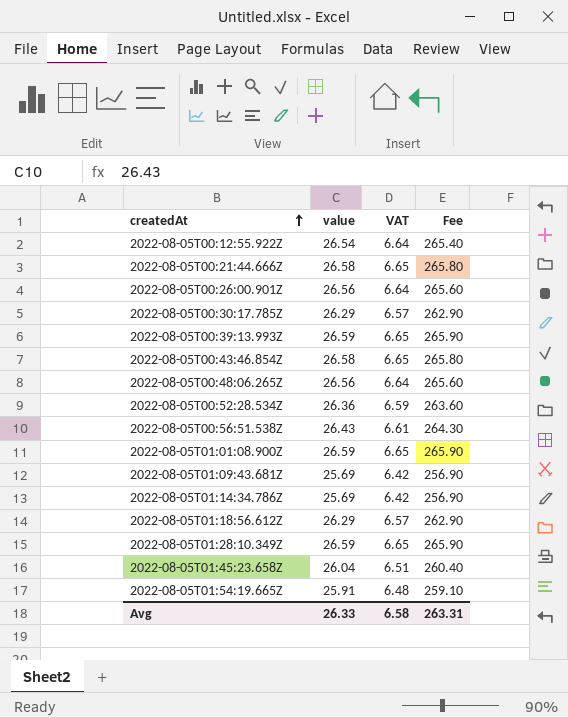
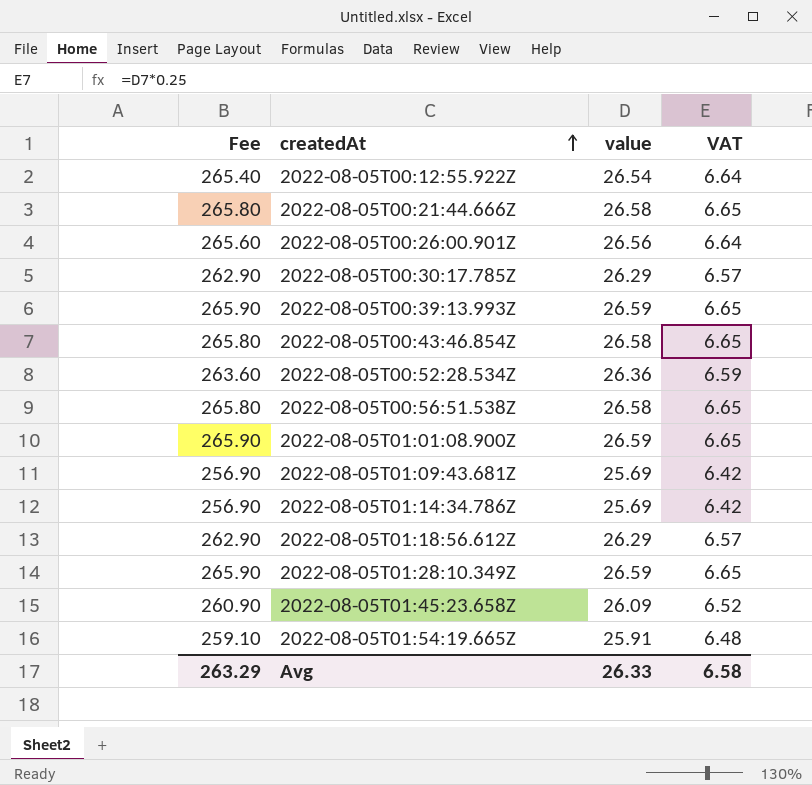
column Fee | position: 4 -> 1
row 2022-08-05T00:48:06.265Z: 26.56 | 6.64 | 265.60 -> none
2022-08-05T00:56:51.538Z | Fee: 264.30 -> 265.80
2022-08-05T00:56:51.538Z | value: 26.43 -> 26.58
2022-08-05T00:56:51.538Z | VAT: 6.61 -> 6.65
2022-08-05T01:45:23.658Z | Fee: 260.40 -> 260.90
2022-08-05T01:45:23.658Z | value: 26.04 -> 26.09
2022-08-05T01:45:23.658Z | VAT: 6.51 -> 6.52
Avg | Fee: 263.31 -> 263.29

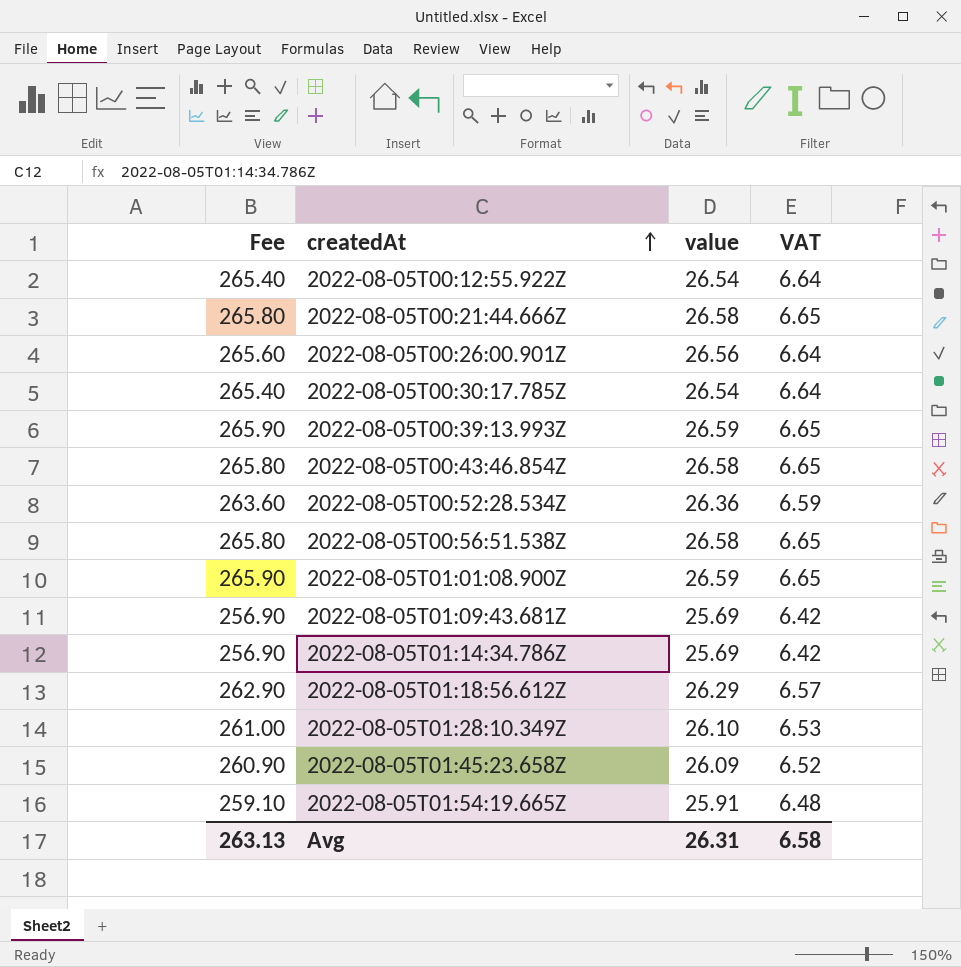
2022-08-05T00:30:17.785Z | Fee: 262.90 -> 265.40
2022-08-05T00:30:17.785Z | value: 26.29 -> 26.54
2022-08-05T00:30:17.785Z | VAT: 6.57 -> 6.64
2022-08-05T01:28:10.349Z | Fee: 265.90 -> 261.00
2022-08-05T01:28:10.349Z | value: 26.59 -> 26.10
2022-08-05T01:28:10.349Z | VAT: 6.65 -> 6.53
Avg | Fee: 263.29 -> 263.13
Avg | value: 26.33 -> 26.31

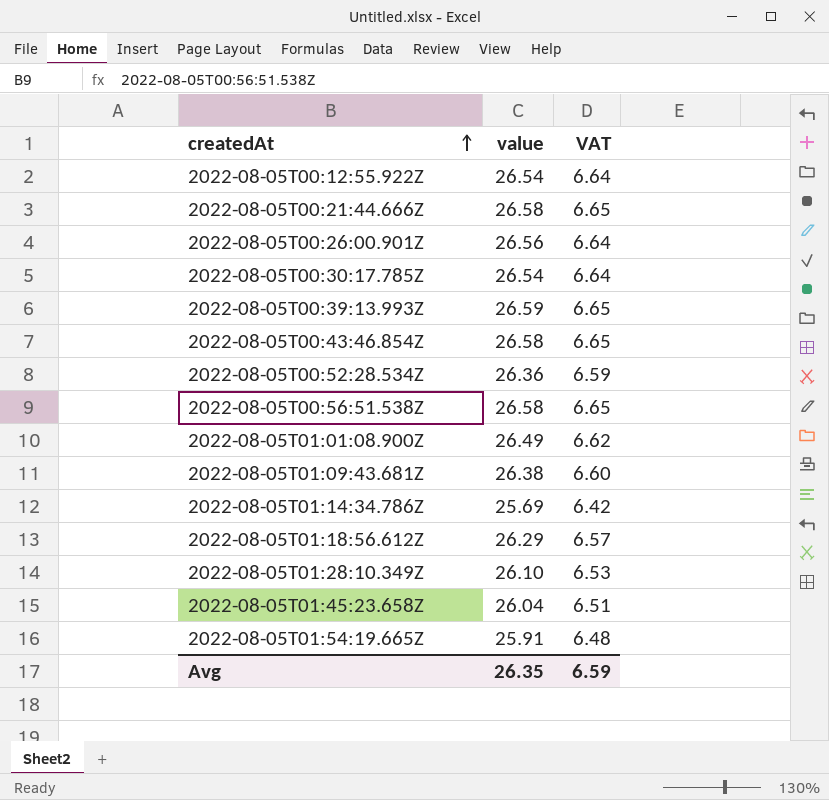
column Fee | formula: [value] * 10 -> none
2022-08-05T01:01:08.900Z | value: 26.59 -> 26.49
2022-08-05T01:01:08.900Z | VAT: 6.65 -> 6.62
2022-08-05T01:09:43.681Z | value: 25.69 -> 26.38
2022-08-05T01:09:43.681Z | VAT: 6.42 -> 6.60
2022-08-05T01:45:23.658Z | value: 26.09 -> 26.04
2022-08-05T01:45:23.658Z | VAT: 6.52 -> 6.51
Avg | value: 26.31 -> 26.35
Avg | VAT: 6.58 -> 6.59

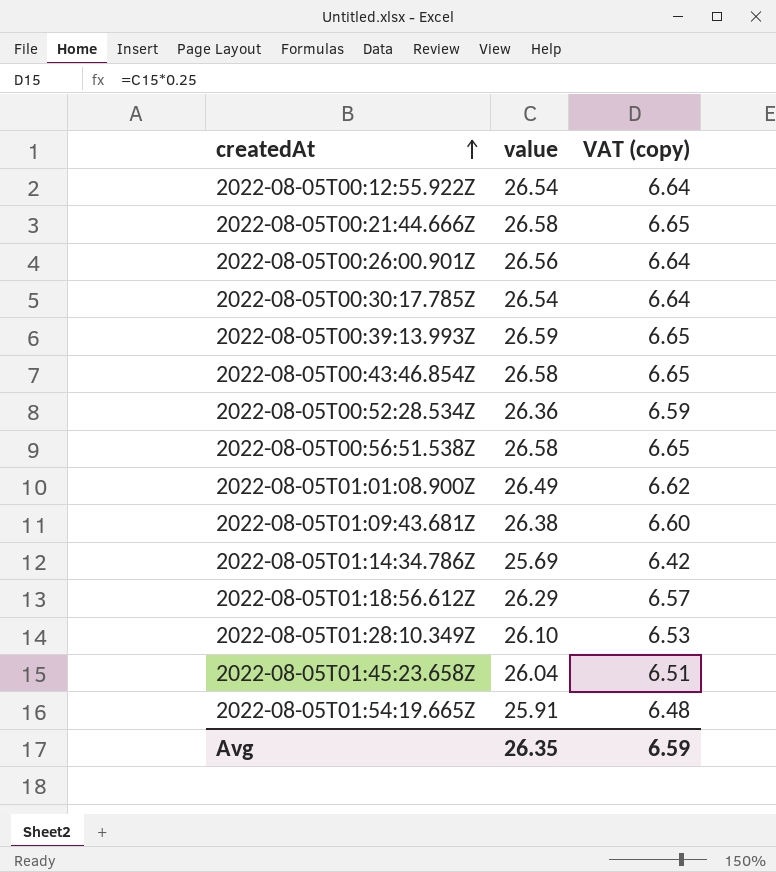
column name: VAT -> VAT (copy)

